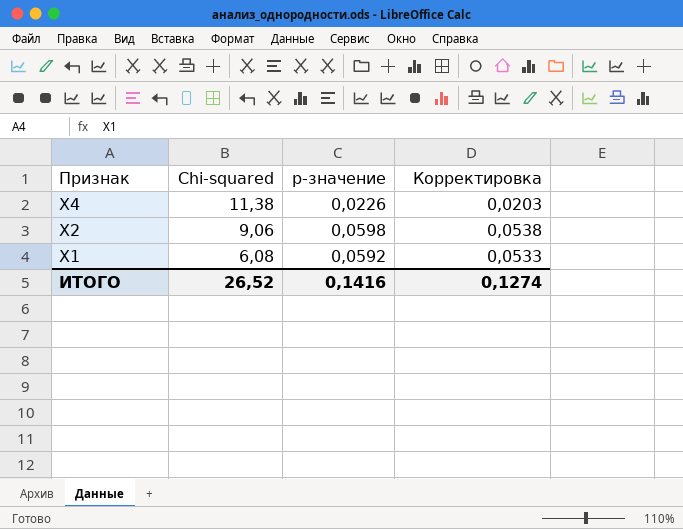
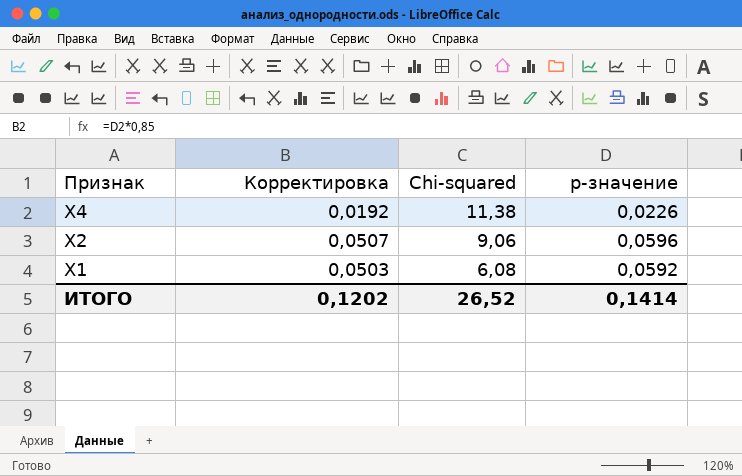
column Корректировка | formula: [p-значение] * 0,9 -> [p-значение] * 0,85
column Корректировка | position: 4 -> 2
X2 | p-значение: 0,0598 -> 0,0596
ИТОГО | Корректировка: 0,1274 -> 0,1202
ИТОГО | p-значение: 0,1416 -> 0,1414

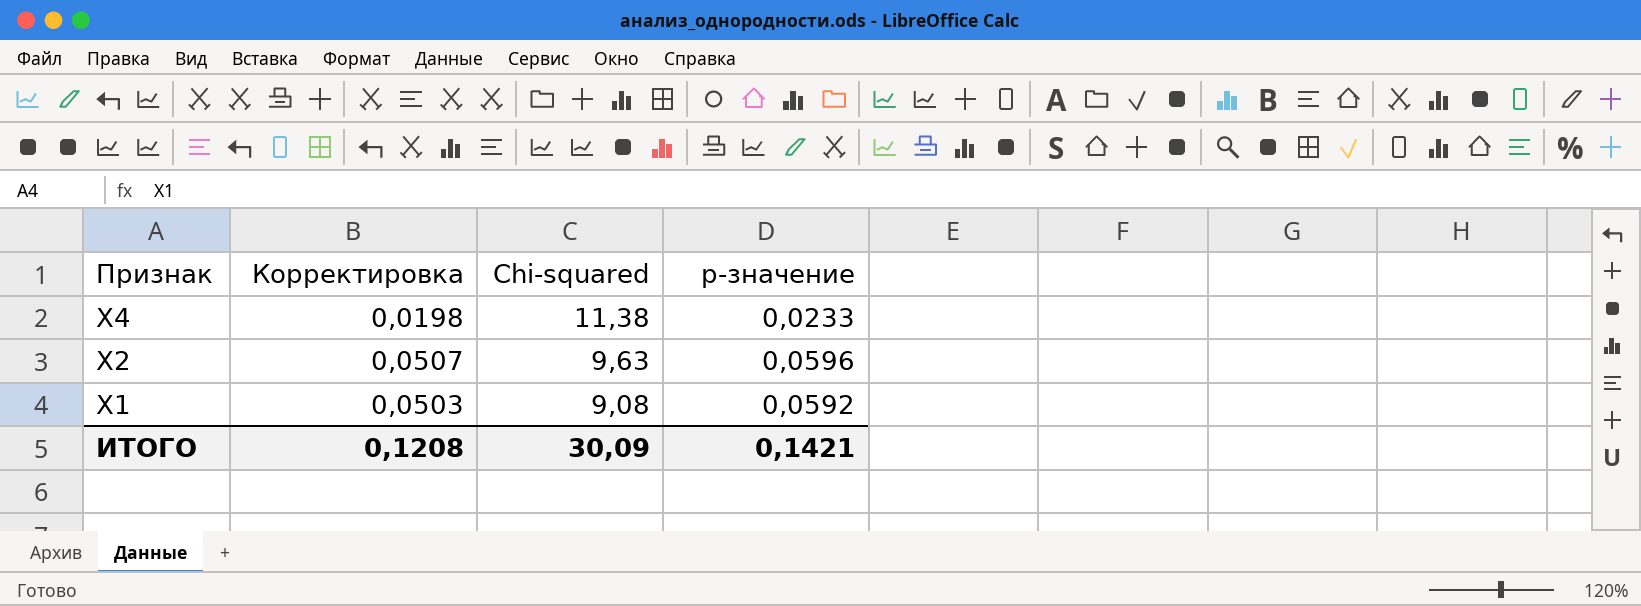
X4 | Корректировка: 0,0192 -> 0,0198
X4 | p-значение: 0,0226 -> 0,0233
X2 | Chi-squared: 9,06 -> 9,63
X1 | Chi-squared: 6,08 -> 9,08
ИТОГО | Корректировка: 0,1202 -> 0,1208
ИТОГО | Chi-squared: 26,52 -> 30,09
ИТОГО | p-значение: 0,1414 -> 0,1421

